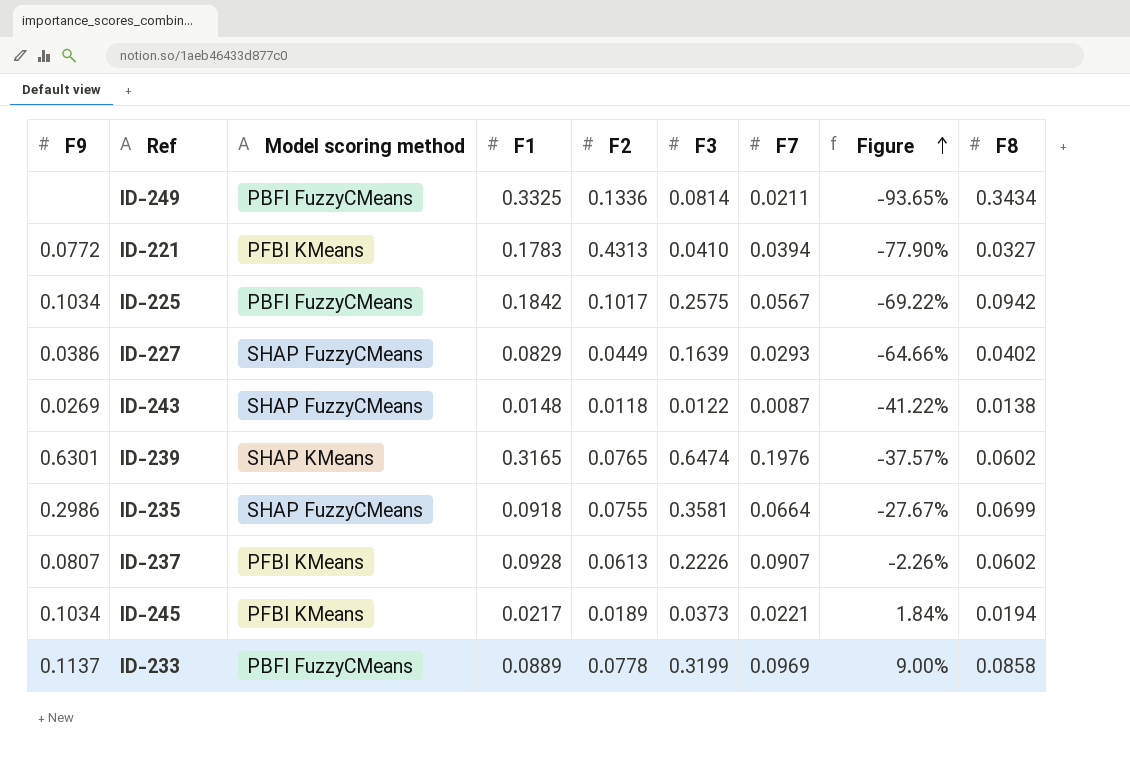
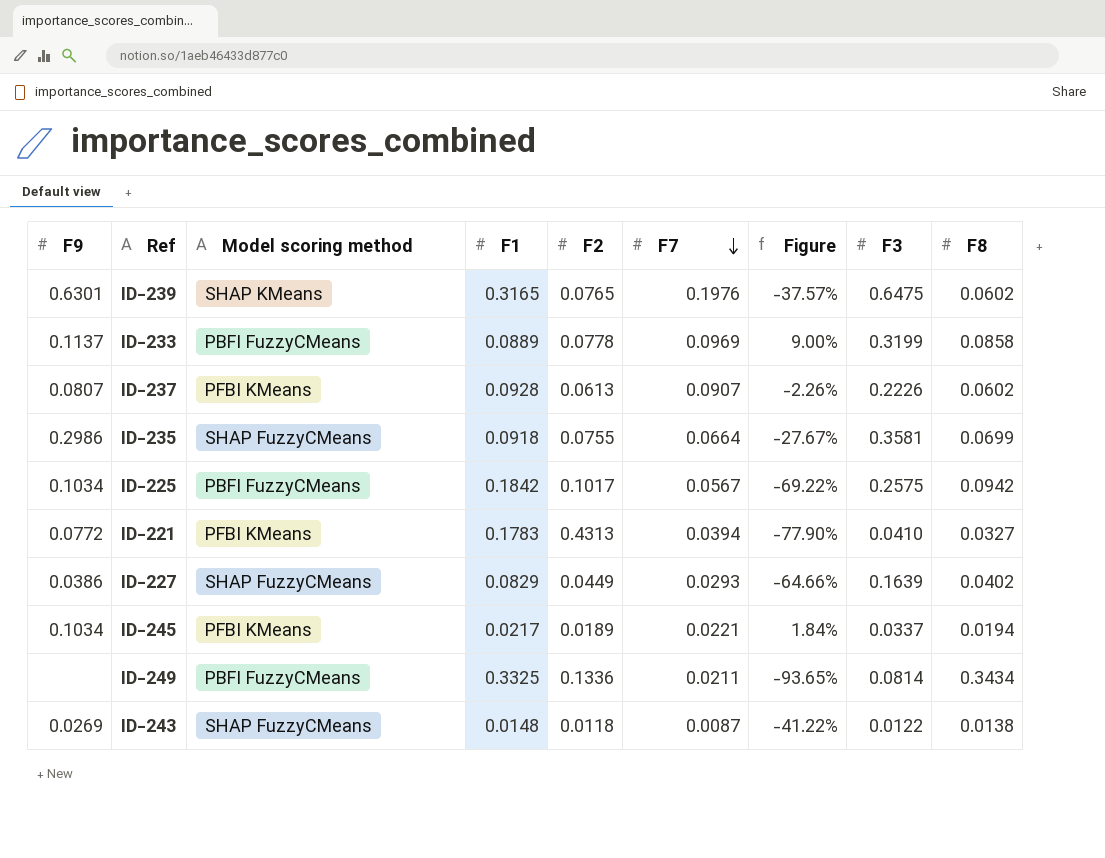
row order: Figure ascending -> F7 descending
column F3 | position: 6 -> 8
ID-239 | F3: 0.6474 -> 0.6475
ID-245 | F3: 0.0373 -> 0.0337

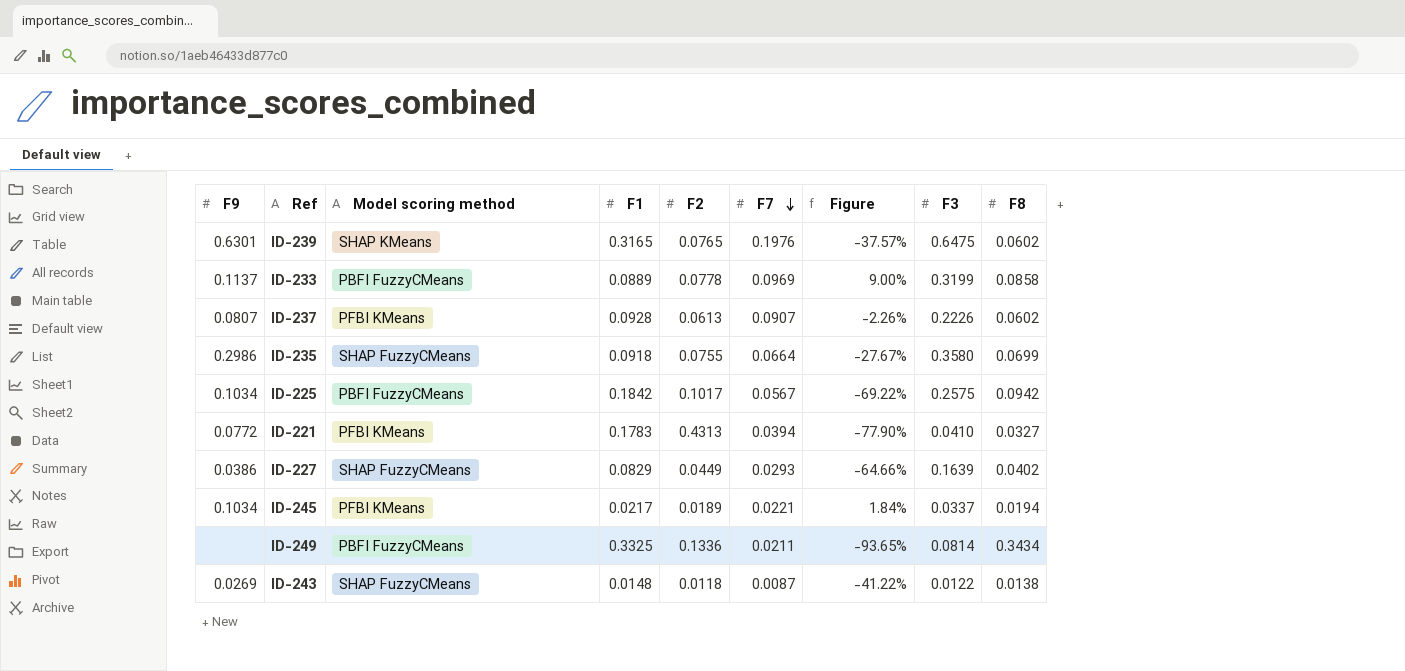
ID-235 | F3: 0.3581 -> 0.3580

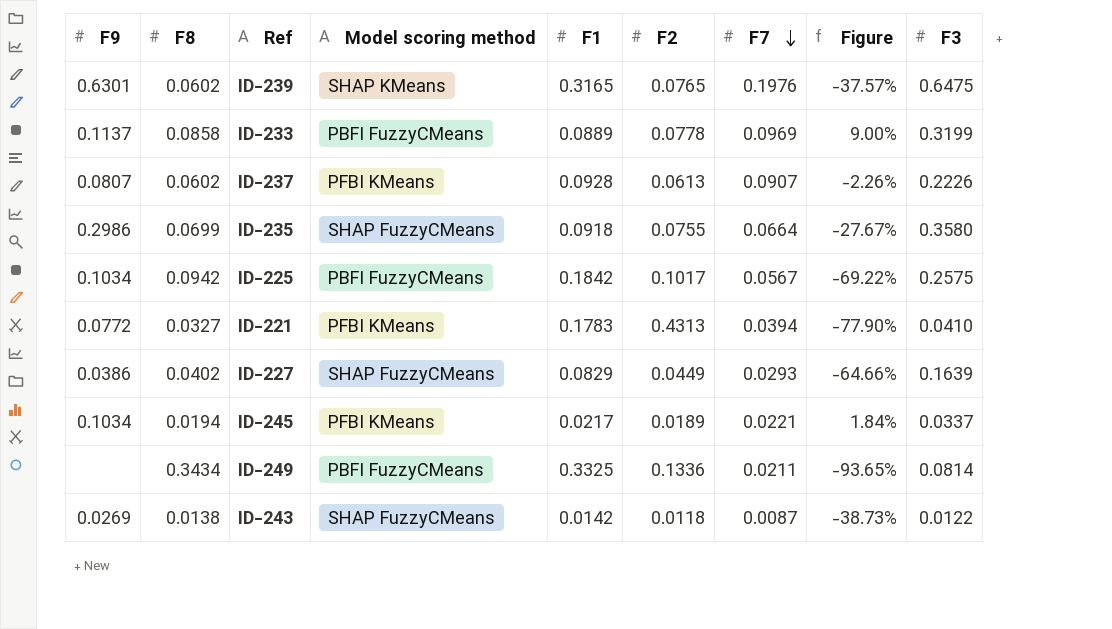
column F8 | position: 9 -> 2
ID-243 | F1: 0.0148 -> 0.0142
ID-243 | Figure: -41.22% -> -38.73%

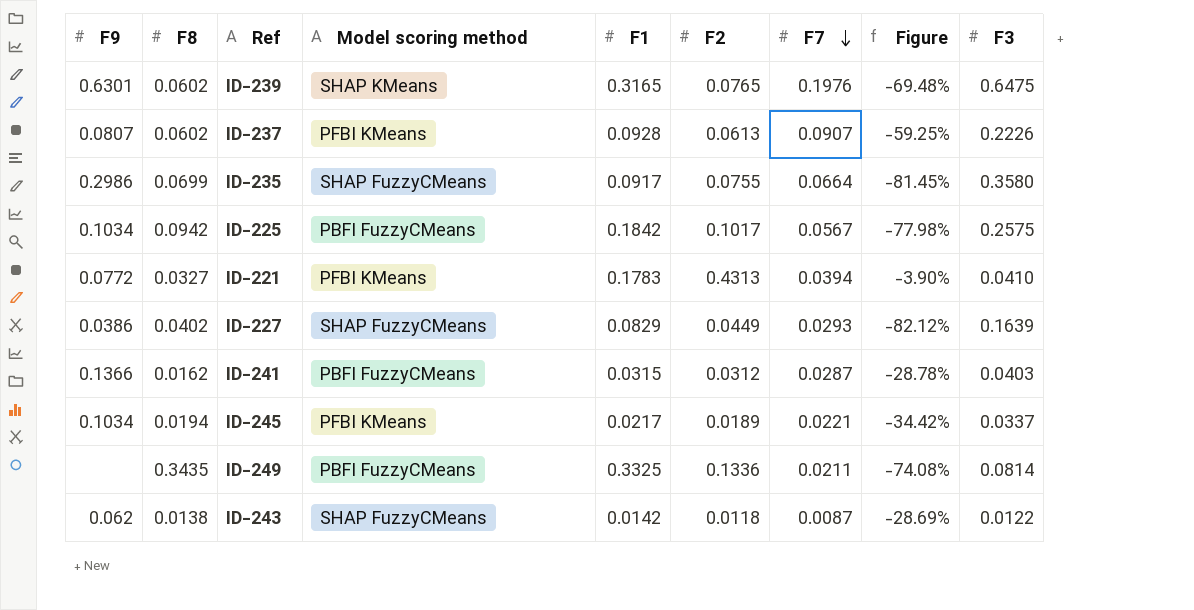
column Figure | formula: ([F7] - [F1]) / [F1] -> ([F7] - [F3]) / [F3]
row ID-233: 0.1137 | 0.0858 | PBFI FuzzyCMeans | 0.0889 | 0.0778 | 0.0969 | 9.00% | 0.3199 -> none
ID-235 | F1: 0.0918 -> 0.0917
row ID-241: none -> 0.1366 | 0.0162 | PBFI FuzzyCMeans | 0.0315 | 0.0312 | 0.0287 | -28.78% | 0.0403
ID-249 | F8: 0.3434 -> 0.3435
ID-243 | F9: 0.0269 -> 0.062

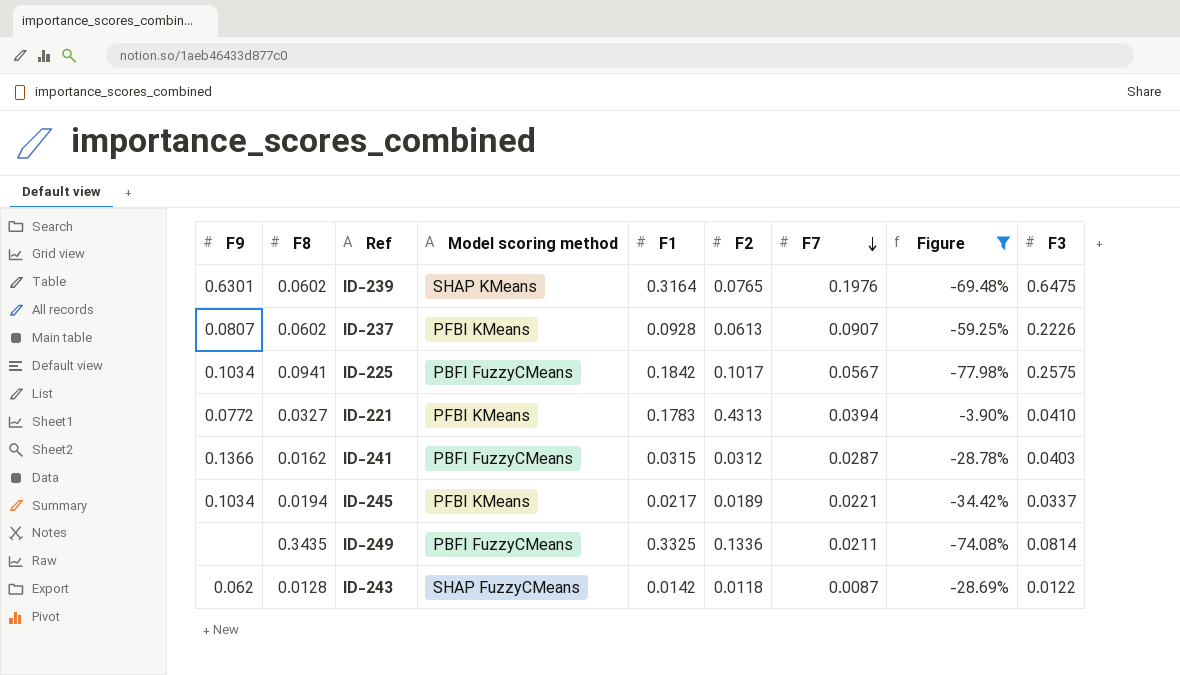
filter: none -> Figure >= -77.98%
ID-239 | F1: 0.3165 -> 0.3164
ID-225 | F8: 0.0942 -> 0.0941
ID-243 | F8: 0.0138 -> 0.0128

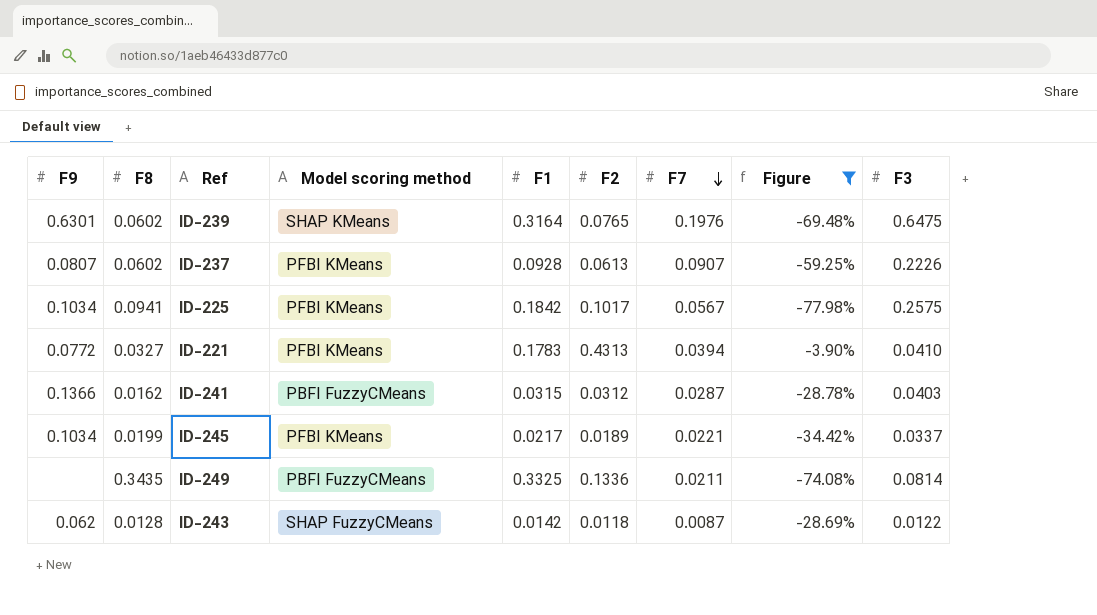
ID-225 | Model scoring method: PBFI FuzzyCMeans -> PFBI KMeans
ID-245 | F8: 0.0194 -> 0.0199

